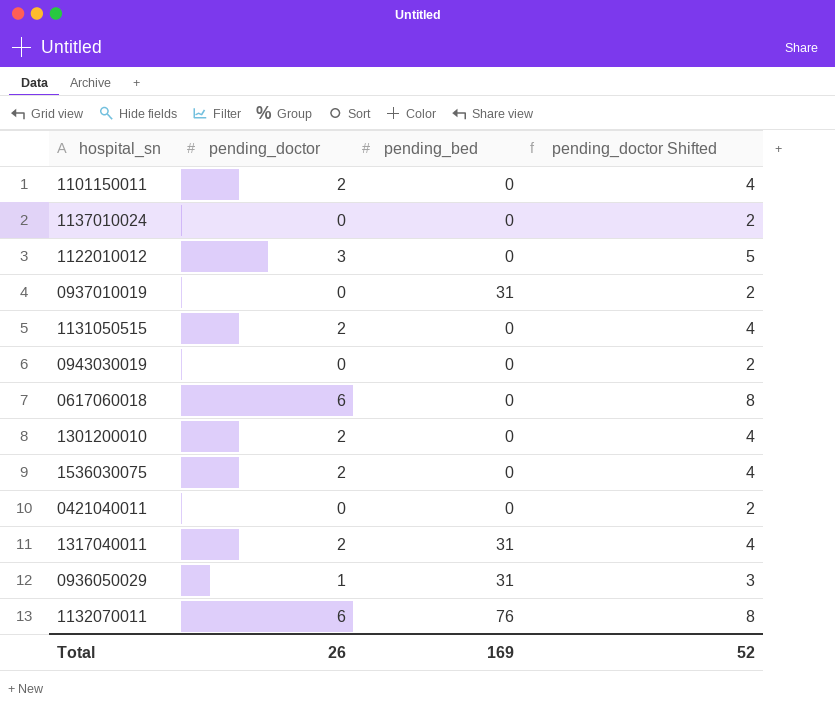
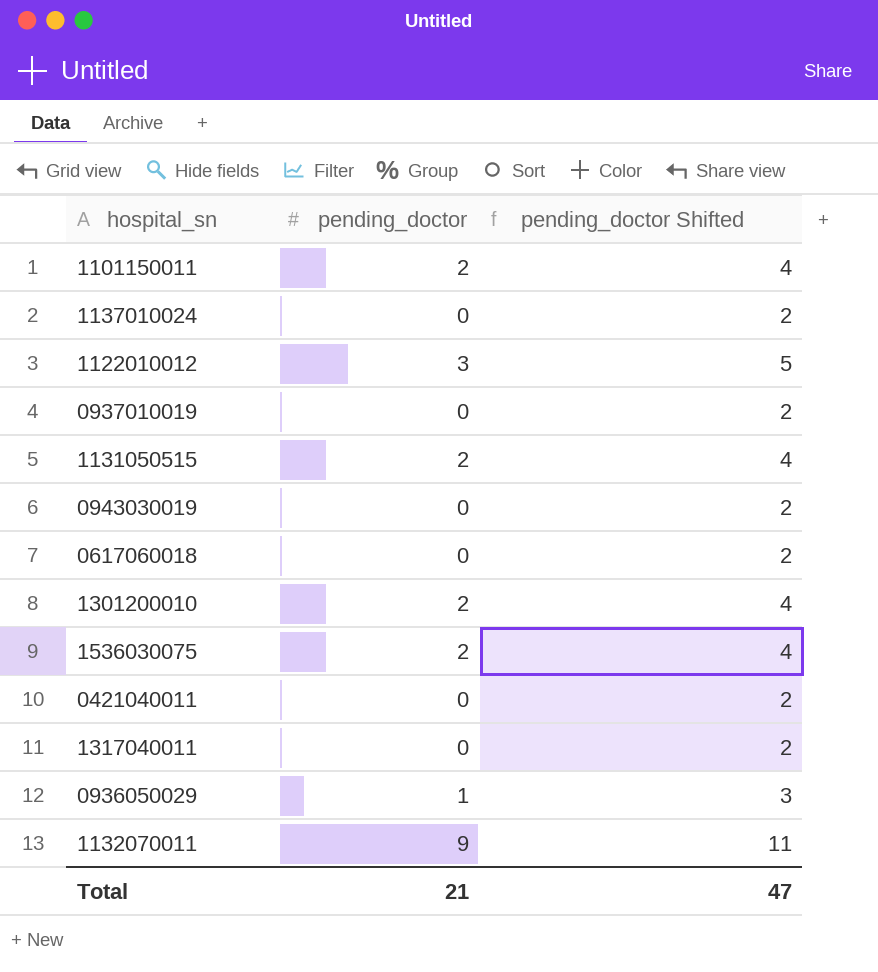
column pending_bed | position: 3 -> none
0617060018 | pending_doctor: 6 -> 0
0617060018 | pending_doctor Shifted: 8 -> 2
1317040011 | pending_doctor: 2 -> 0
1317040011 | pending_doctor Shifted: 4 -> 2
1132070011 | pending_doctor: 6 -> 9
1132070011 | pending_doctor Shifted: 8 -> 11
Total | pending_doctor: 26 -> 21
Total | pending_doctor Shifted: 52 -> 47

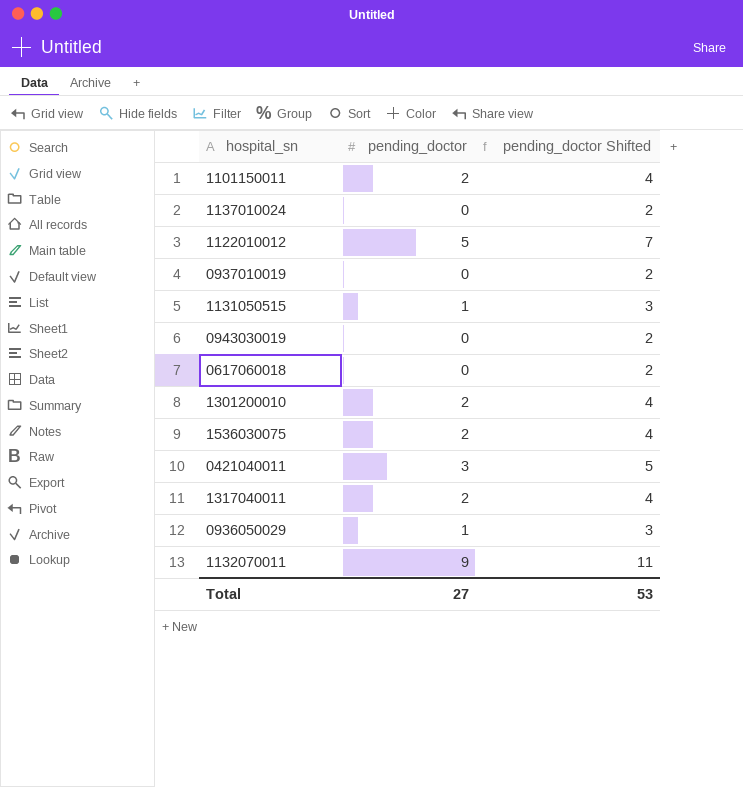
1122010012 | pending_doctor: 3 -> 5
1122010012 | pending_doctor Shifted: 5 -> 7
1131050515 | pending_doctor: 2 -> 1
1131050515 | pending_doctor Shifted: 4 -> 3
0421040011 | pending_doctor: 0 -> 3
0421040011 | pending_doctor Shifted: 2 -> 5
1317040011 | pending_doctor: 0 -> 2
1317040011 | pending_doctor Shifted: 2 -> 4
Total | pending_doctor: 21 -> 27
Total | pending_doctor Shifted: 47 -> 53

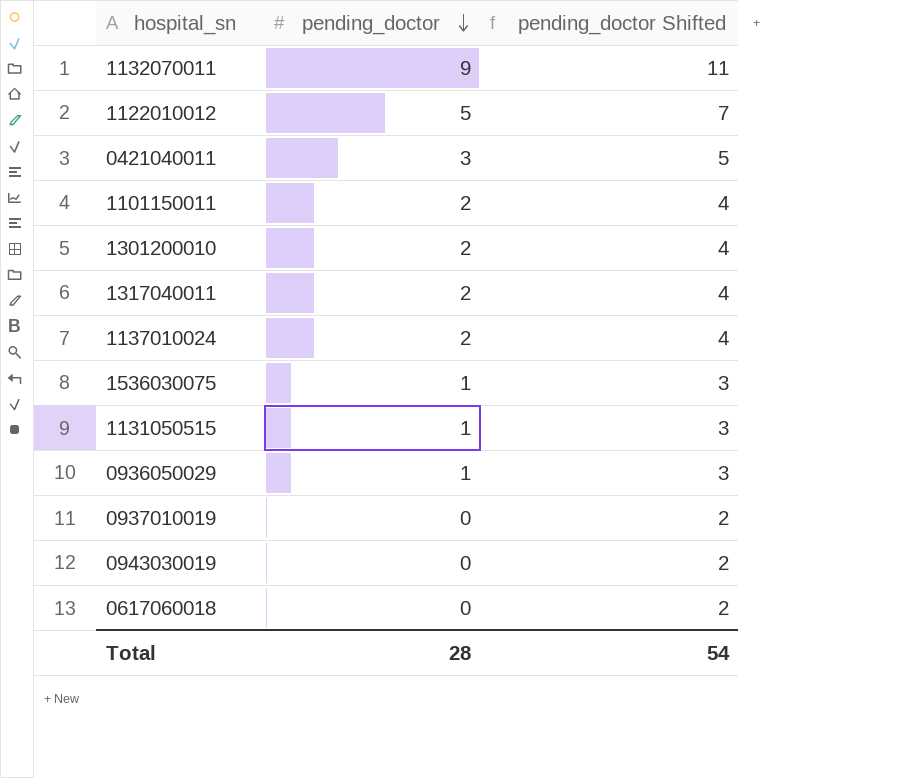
row order: none -> pending_doctor descending
1137010024 | pending_doctor: 0 -> 2
1137010024 | pending_doctor Shifted: 2 -> 4
1536030075 | pending_doctor: 2 -> 1
1536030075 | pending_doctor Shifted: 4 -> 3
Total | pending_doctor: 27 -> 28
Total | pending_doctor Shifted: 53 -> 54

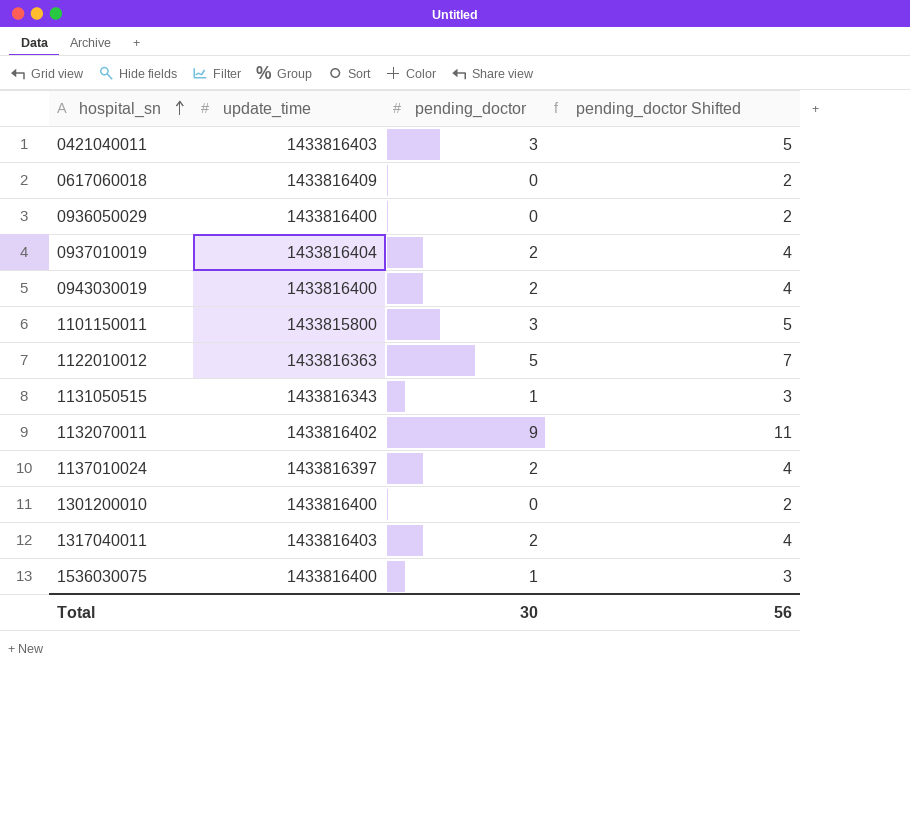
row order: pending_doctor descending -> hospital_sn ascending
column update_time | position: none -> 2
0936050029 | pending_doctor: 1 -> 0
0936050029 | pending_doctor Shifted: 3 -> 2
0937010019 | pending_doctor: 0 -> 2
0937010019 | pending_doctor Shifted: 2 -> 4
0943030019 | pending_doctor: 0 -> 2
0943030019 | pending_doctor Shifted: 2 -> 4
1101150011 | pending_doctor: 2 -> 3
1101150011 | pending_doctor Shifted: 4 -> 5
1301200010 | pending_doctor: 2 -> 0
1301200010 | pending_doctor Shifted: 4 -> 2
Total | pending_doctor: 28 -> 30
Total | pending_doctor Shifted: 54 -> 56

